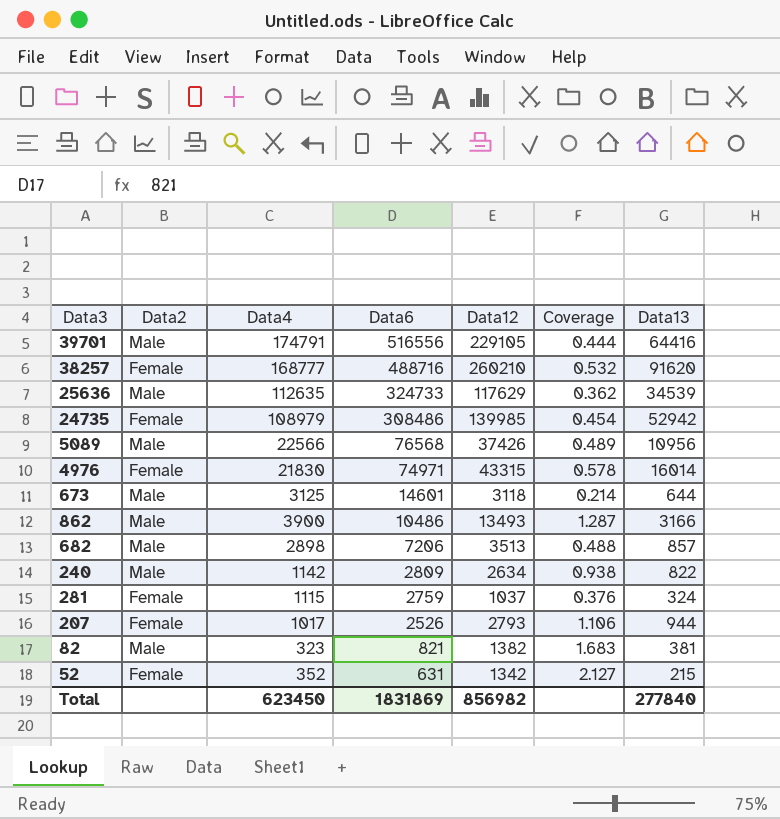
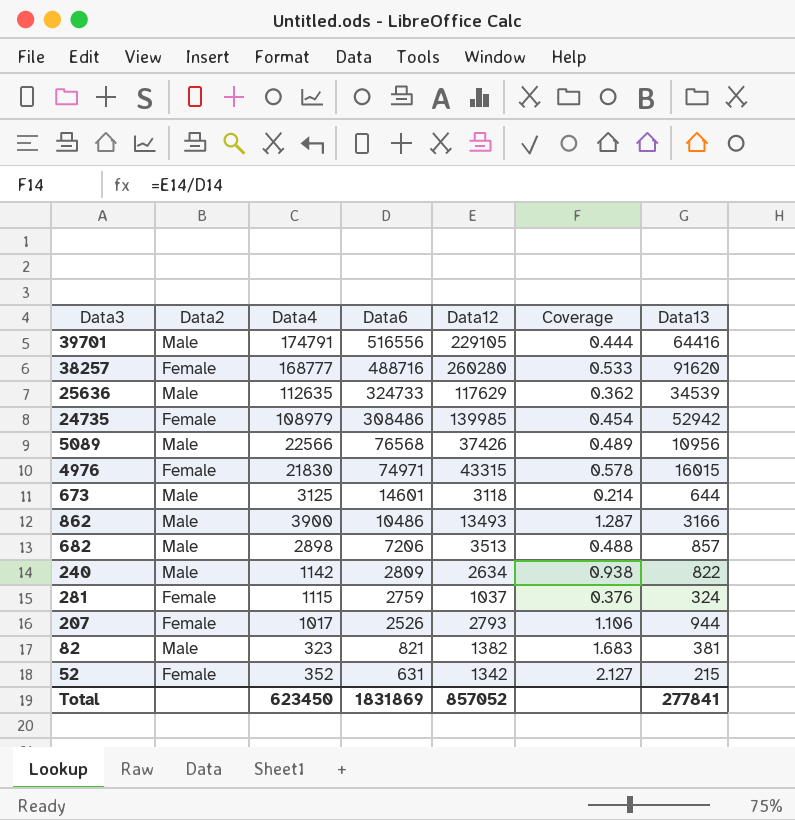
38257 | Data12: 260210 -> 260280
38257 | Coverage: 0.532 -> 0.533
4976 | Data13: 16014 -> 16015
Total | Data12: 856982 -> 857052
Total | Data13: 277840 -> 277841

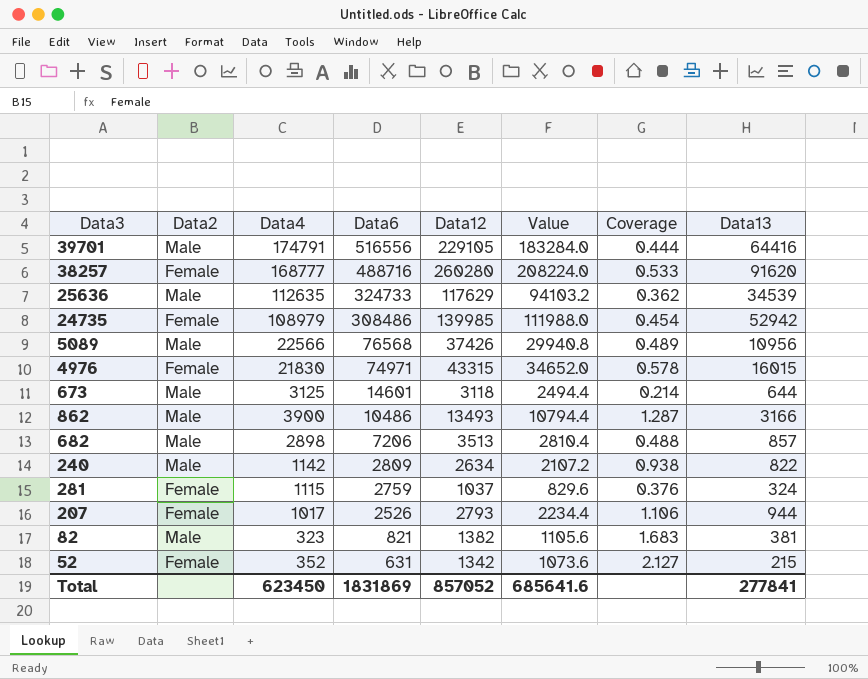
column Value | formula: none -> [Data12] * 0.8

